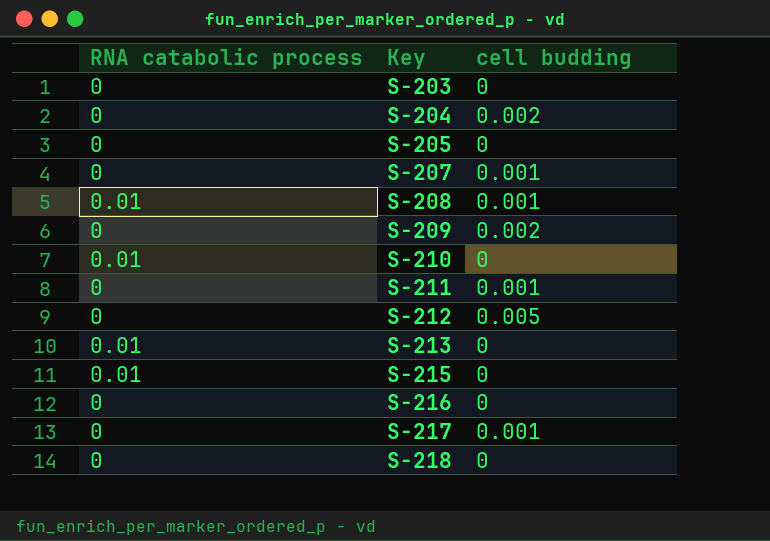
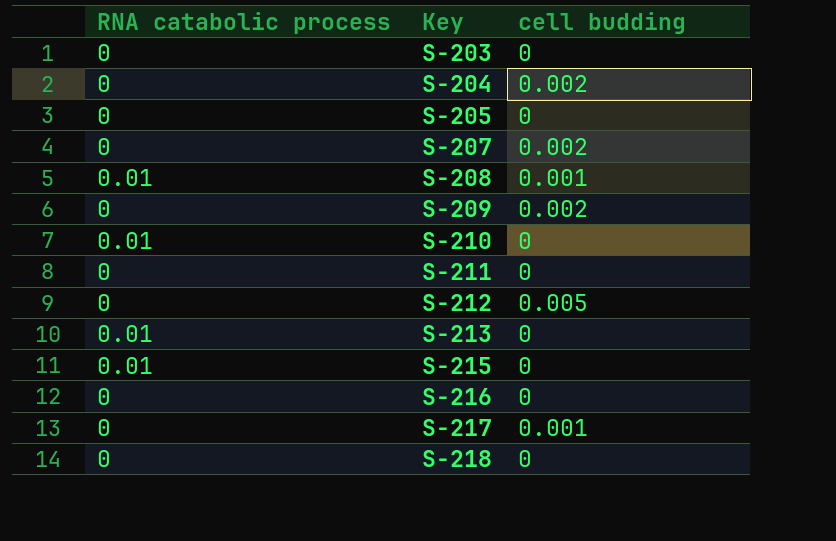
S-207 | cell budding: 0.001 -> 0.002
S-211 | cell budding: 0.001 -> 0

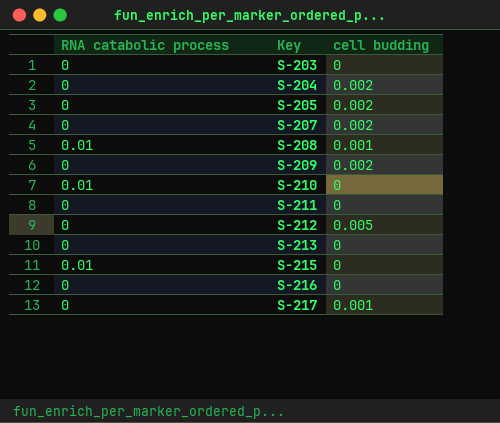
row S-218: 0 | 0 -> none
S-205 | cell budding: 0 -> 0.002
S-213 | RNA catabolic process: 0.01 -> 0

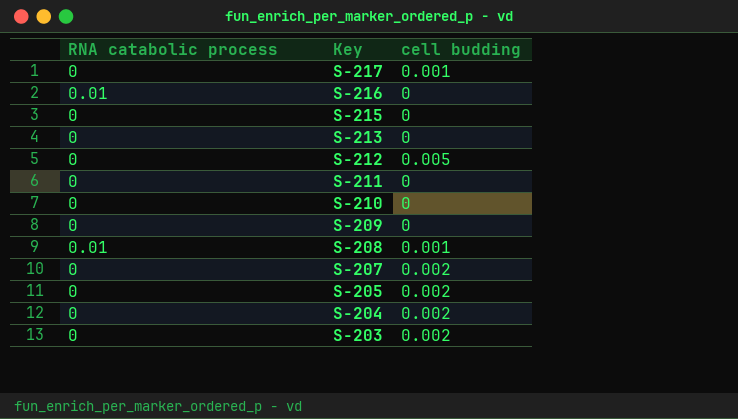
row order: Key ascending -> Key descending
S-216 | RNA catabolic process: 0 -> 0.01
S-215 | RNA catabolic process: 0.01 -> 0
S-210 | RNA catabolic process: 0.01 -> 0
S-209 | cell budding: 0.002 -> 0
S-203 | cell budding: 0 -> 0.002

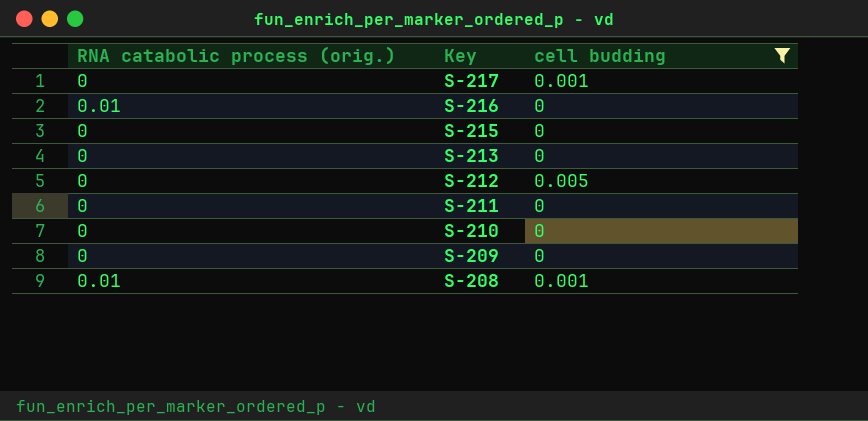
filter: none -> cell budding != 0.002
column name: RNA catabolic process -> RNA catabolic process (orig.)

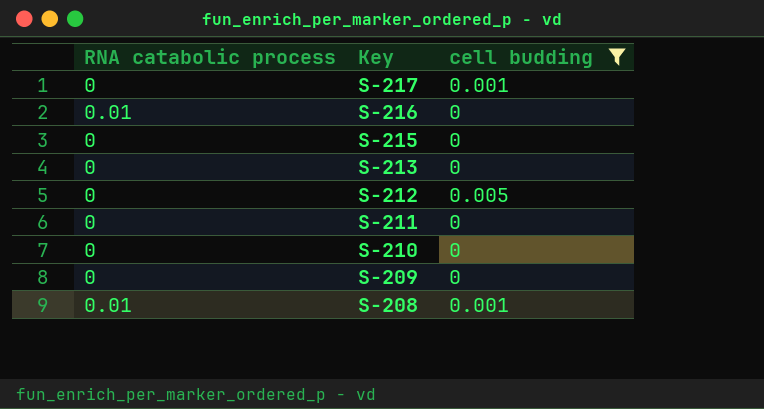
column name: RNA catabolic process (orig.) -> RNA catabolic process

